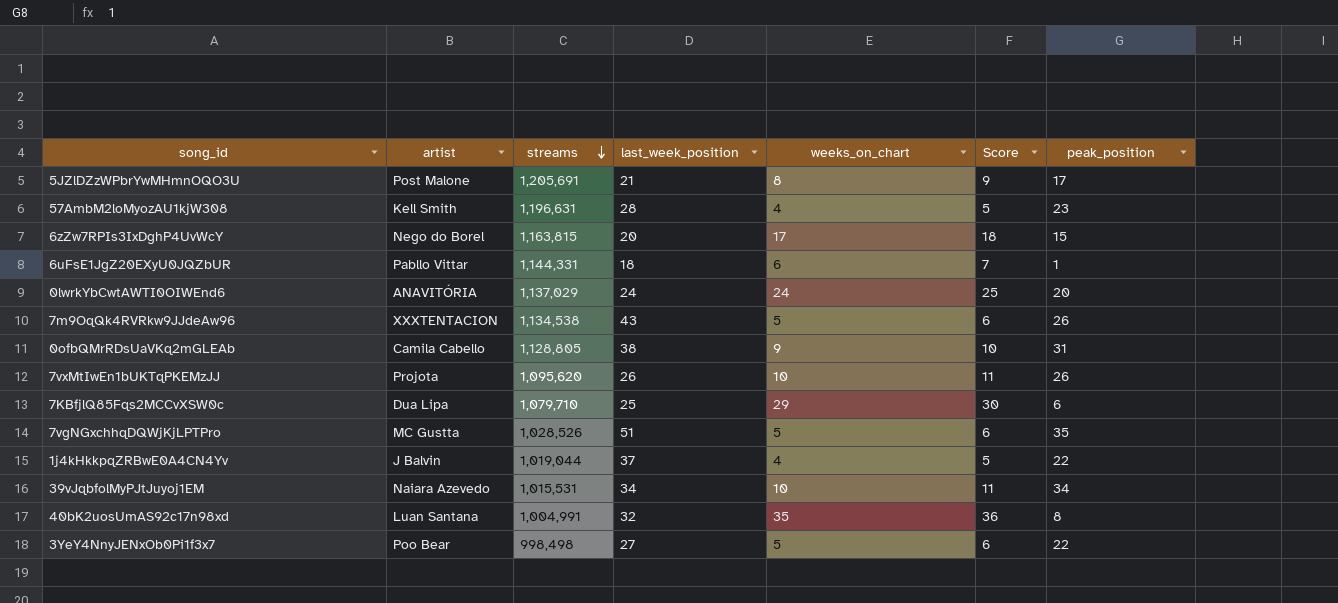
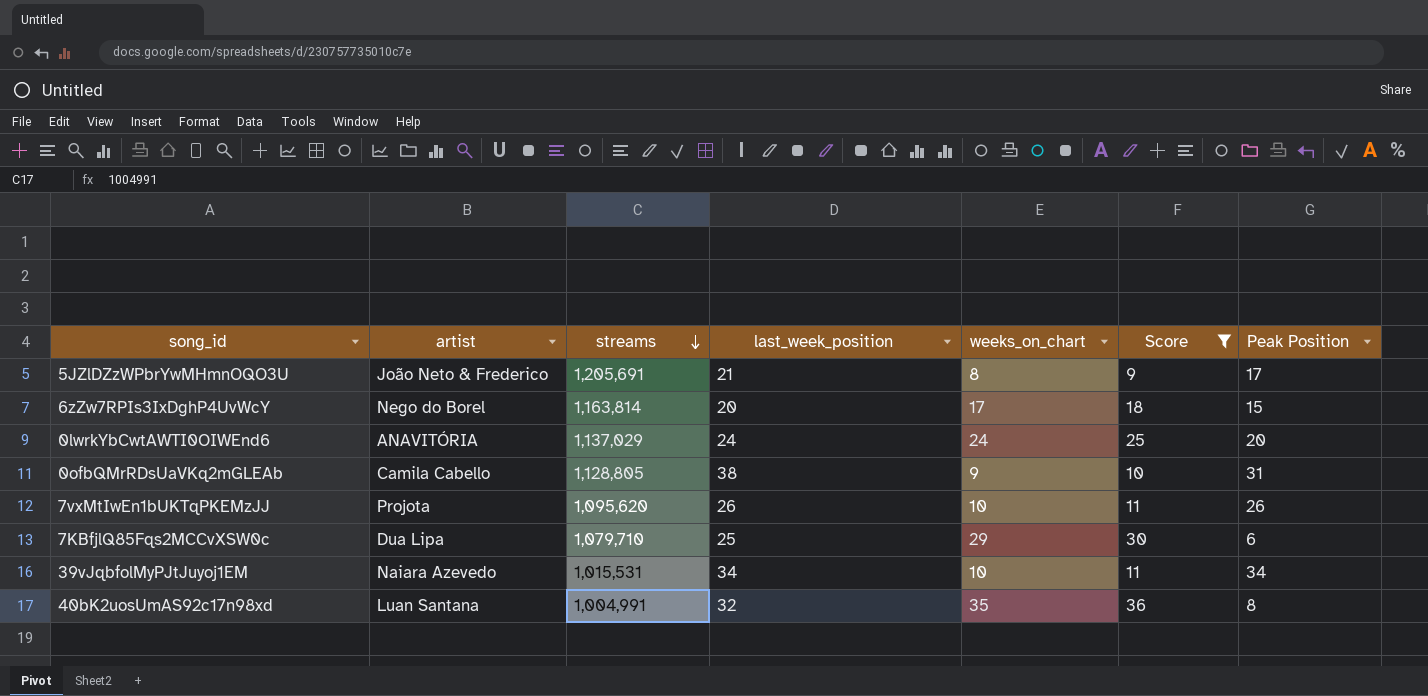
filter: none -> Score >= 9
column name: peak_position -> Peak Position
5JZlDZzWPbrYwMHmnOQO3U | artist: Post Malone -> João Neto & Frederico
6zZw7RPIs3IxDghP4UvWcY | streams: 1,163,815 -> 1,163,814

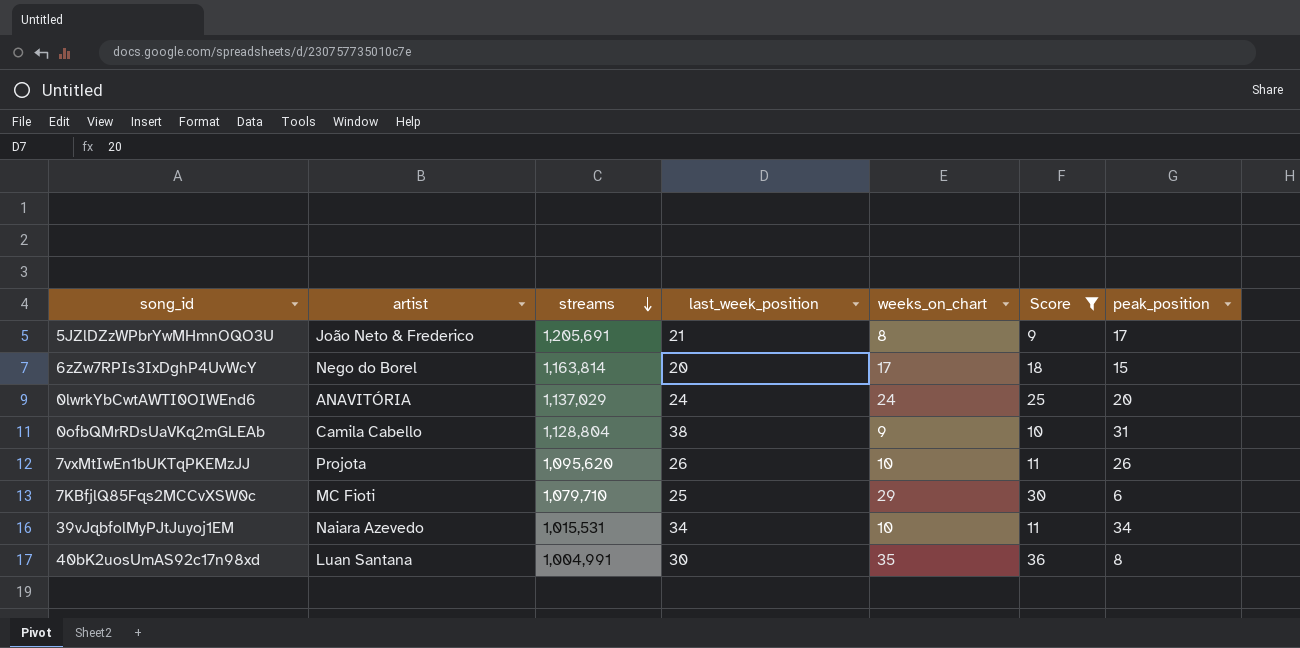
column name: Peak Position -> peak_position
0ofbQMrRDsUaVKq2mGLEAb | streams: 1,128,805 -> 1,128,804
7KBfjlQ85Fqs2MCCvXSW0c | artist: Dua Lipa -> MC Fioti
40bK2uosUmAS92c17n98xd | last_week_position: 32 -> 30

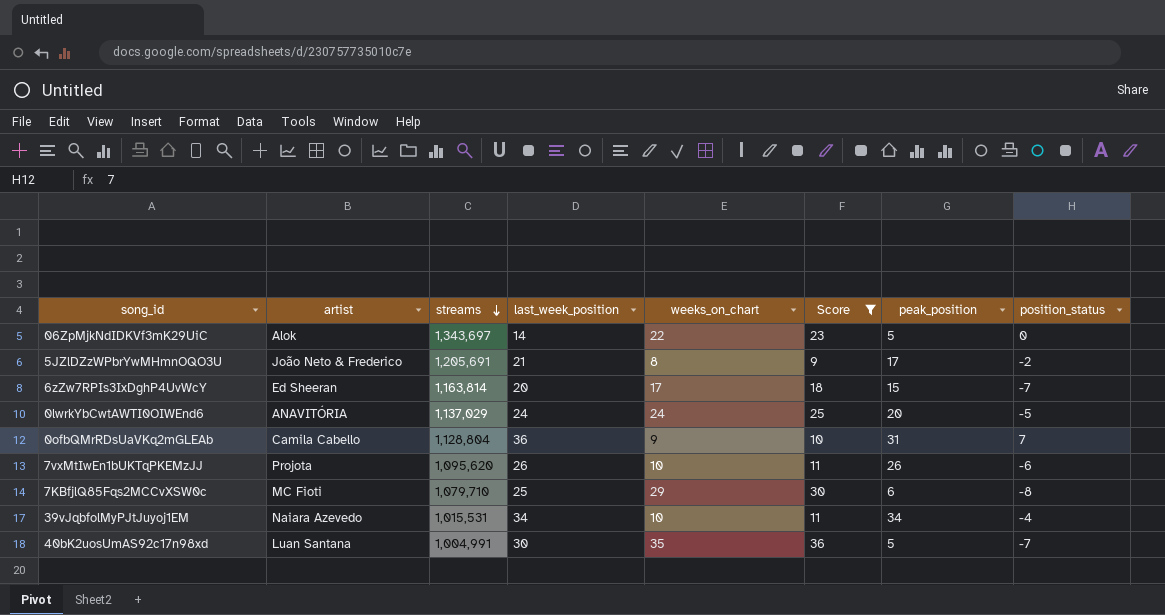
column position_status | position: none -> 8
row 06ZpMjkNdIDKVf3mK29UiC: none -> Alok | 1,343,697 | 14 | 22 | 23 | 5 | 0
6zZw7RPIs3IxDghP4UvWcY | artist: Nego do Borel -> Ed Sheeran
0ofbQMrRDsUaVKq2mGLEAb | last_week_position: 38 -> 36
40bK2uosUmAS92c17n98xd | peak_position: 8 -> 5

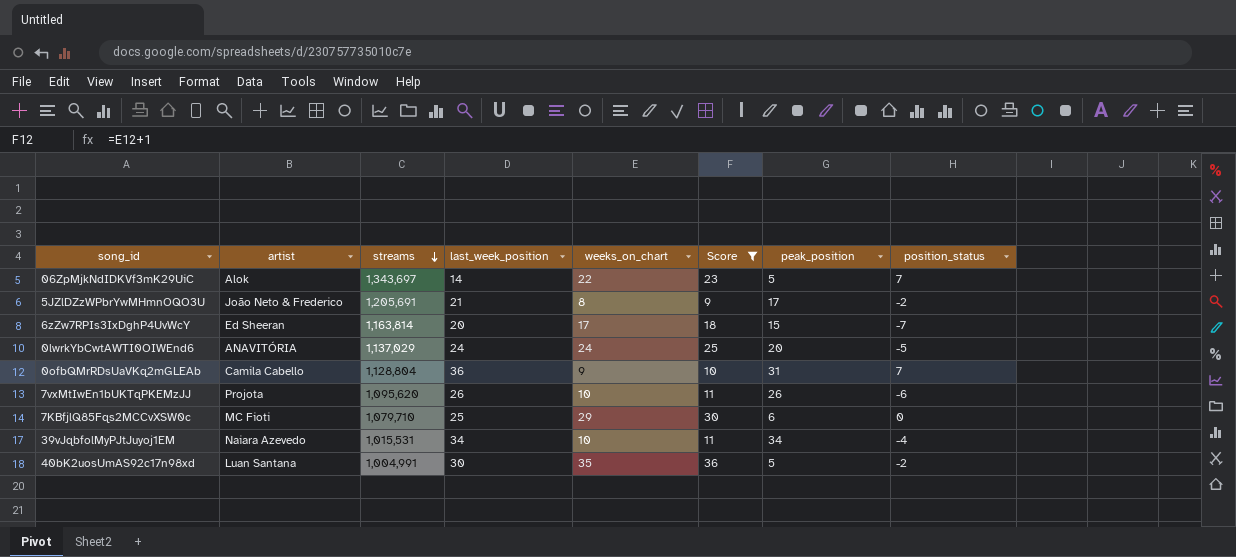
06ZpMjkNdIDKVf3mK29UiC | position_status: 0 -> 7
7KBfjlQ85Fqs2MCCvXSW0c | position_status: -8 -> 0
40bK2uosUmAS92c17n98xd | position_status: -7 -> -2

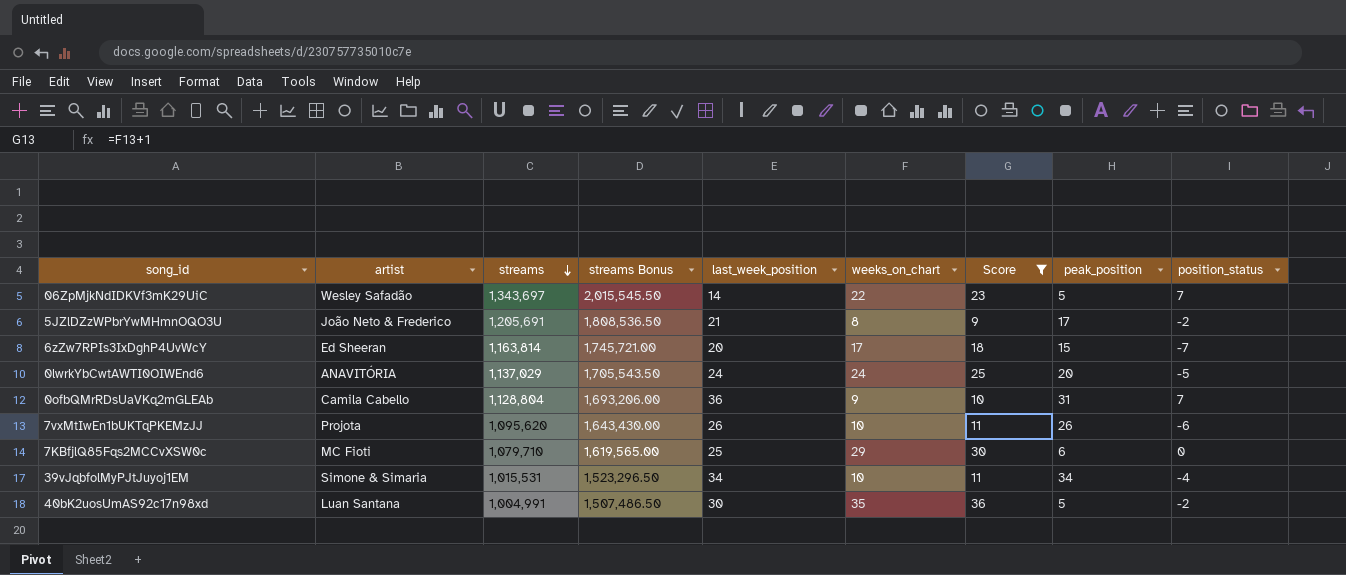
column streams Bonus | formula: none -> [streams] * 1.5
06ZpMjkNdIDKVf3mK29UiC | artist: Alok -> Wesley Safadão
39vJqbfolMyPJtJuyoj1EM | artist: Naiara Azevedo -> Simone & Simaria

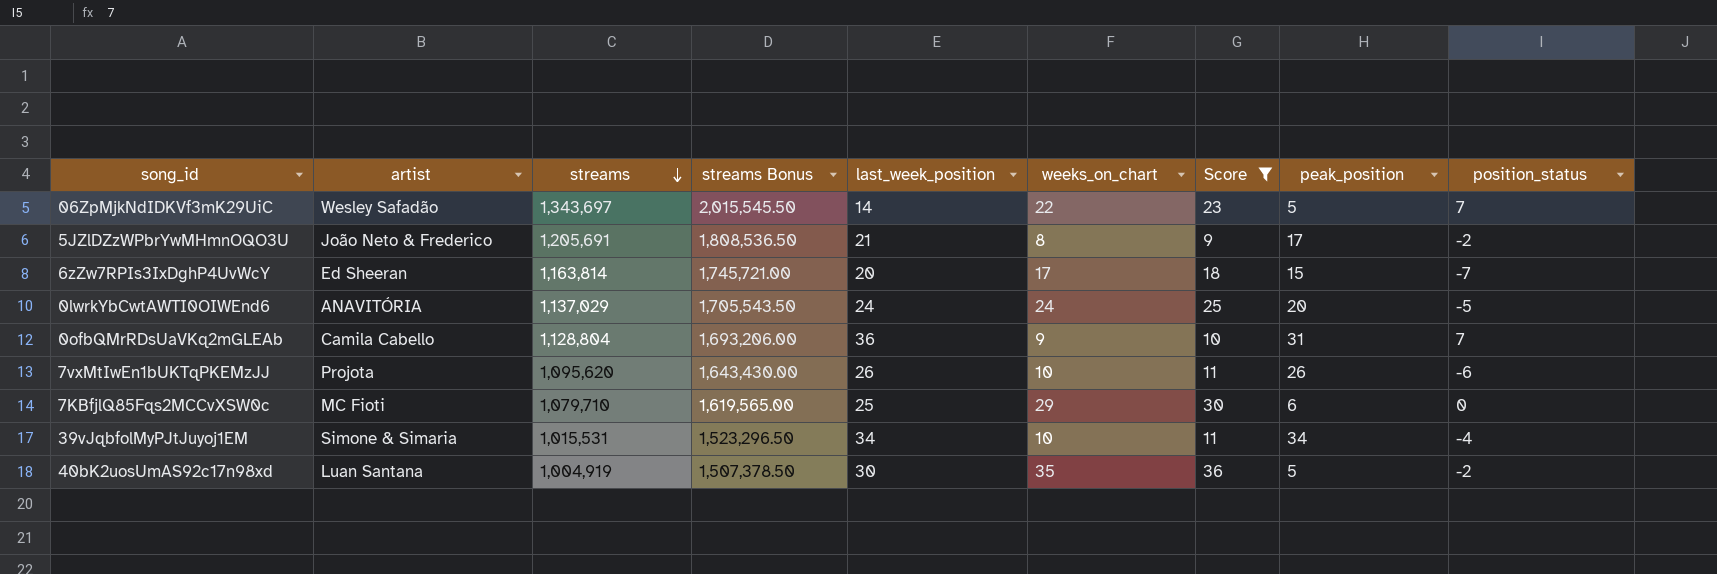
40bK2uosUmAS92c17n98xd | streams: 1,004,991 -> 1,004,919
40bK2uosUmAS92c17n98xd | streams Bonus: 1,507,486.50 -> 1,507,378.50

